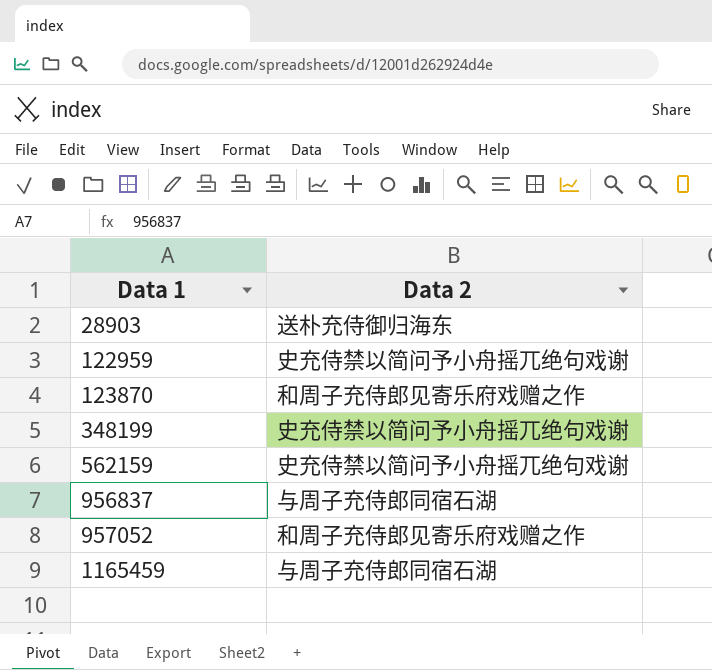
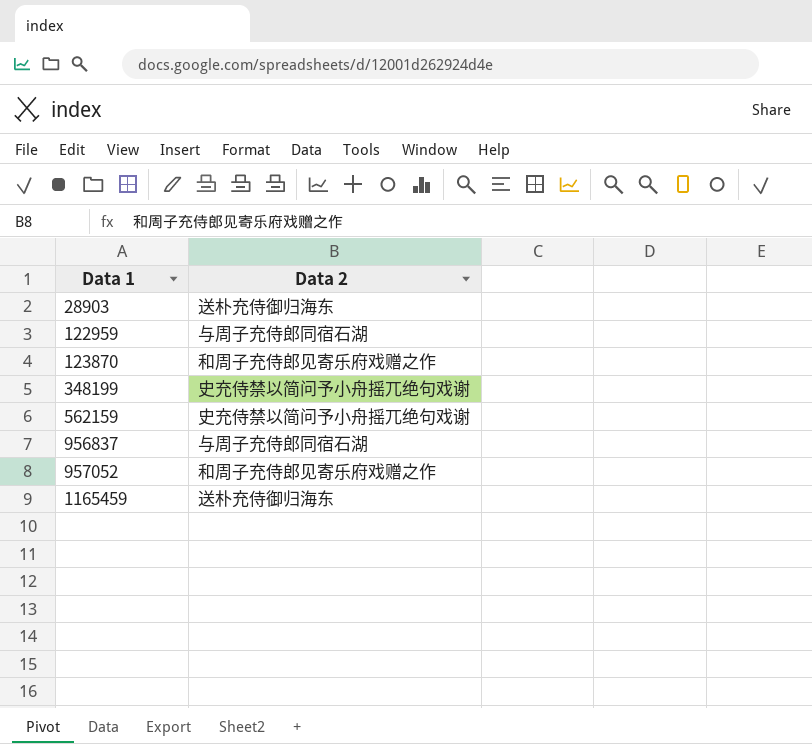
122959 | Data 2: 史充侍禁以简问予小舟摇兀绝句戏谢 -> 与周子充侍郎同宿石湖
1165459 | Data 2: 与周子充侍郎同宿石湖 -> 送朴充侍御归海东

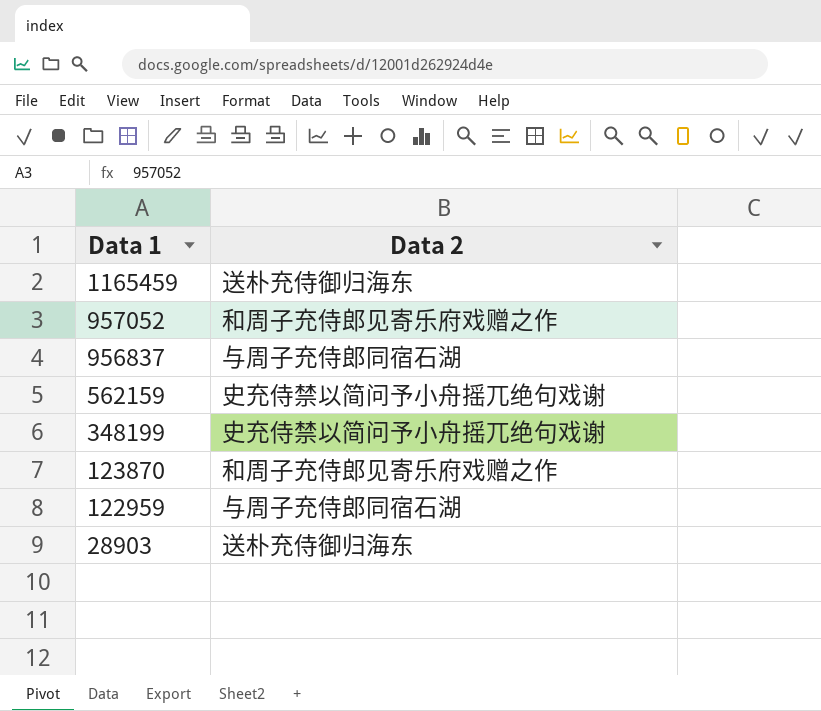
row order: Data 1 ascending -> Data 1 descending

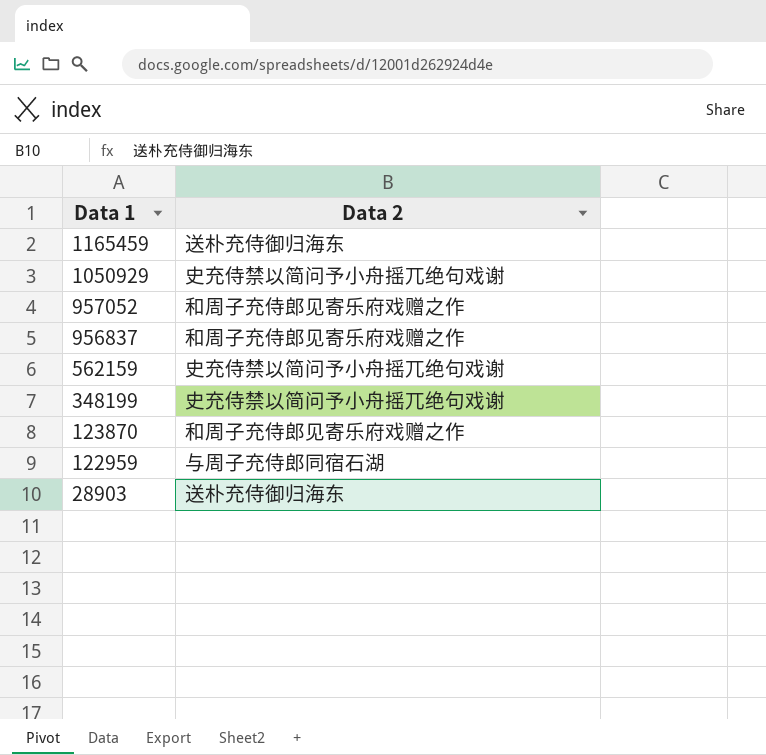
row 1050929: none -> 史充侍禁以简问予小舟摇兀绝句戏谢
956837 | Data 2: 与周子充侍郎同宿石湖 -> 和周子充侍郎见寄乐府戏赠之作

